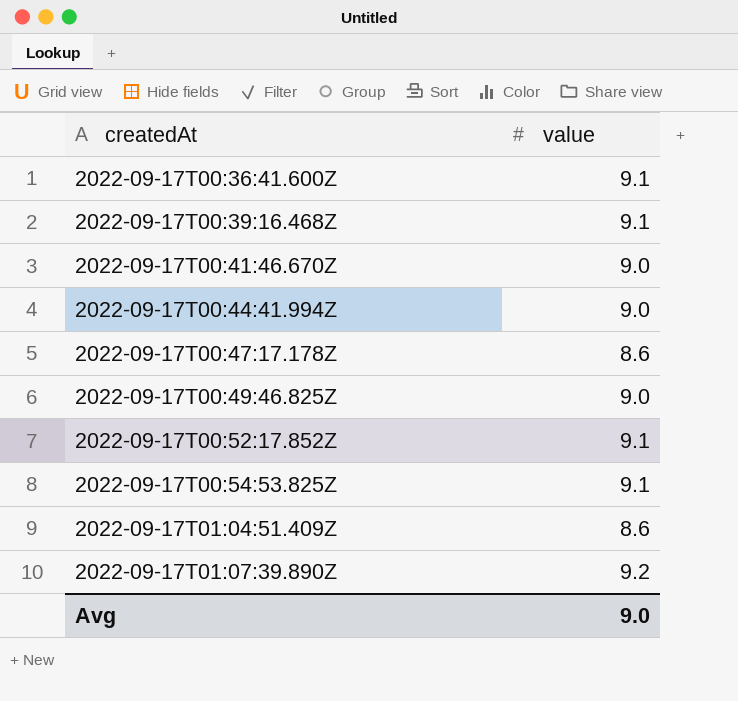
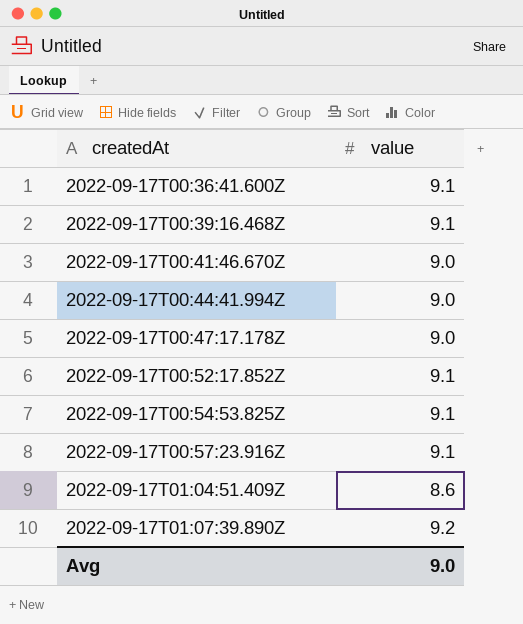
row 2022-09-17T00:49:46.825Z: 9.0 -> none
2022-09-17T00:47:17.178Z | value: 8.6 -> 9.0
row 2022-09-17T00:57:23.916Z: none -> 9.1

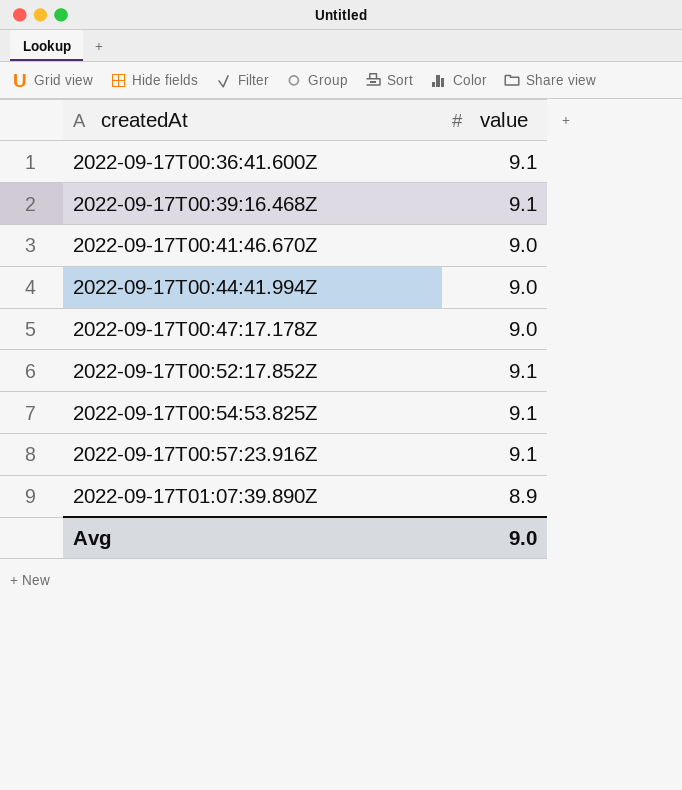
row 2022-09-17T01:04:51.409Z: 8.6 -> none
2022-09-17T01:07:39.890Z | value: 9.2 -> 8.9

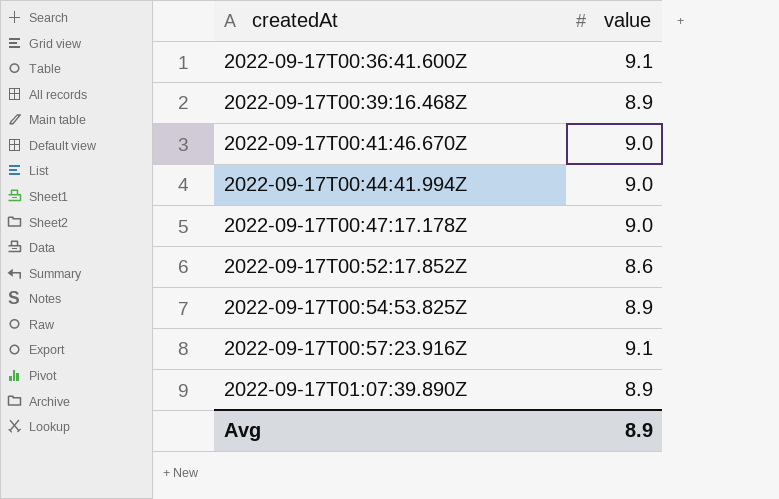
2022-09-17T00:39:16.468Z | value: 9.1 -> 8.9
2022-09-17T00:52:17.852Z | value: 9.1 -> 8.6
2022-09-17T00:54:53.825Z | value: 9.1 -> 8.9
Avg | value: 9.0 -> 8.9

